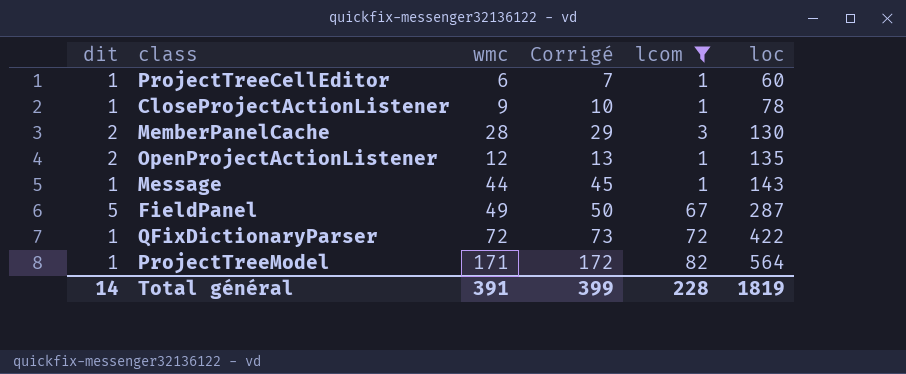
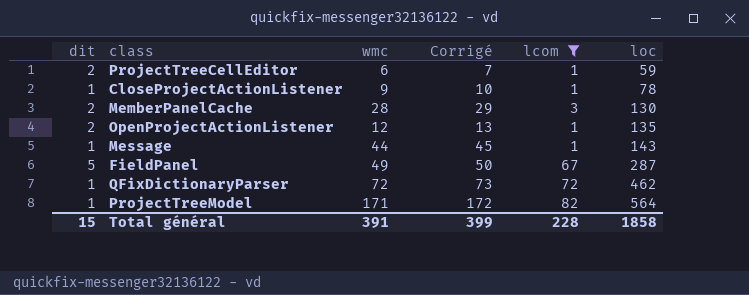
ProjectTreeCellEditor | dit: 1 -> 2
ProjectTreeCellEditor | loc: 60 -> 59
QFixDictionaryParser | loc: 422 -> 462
Total général | dit: 14 -> 15
Total général | loc: 1819 -> 1858

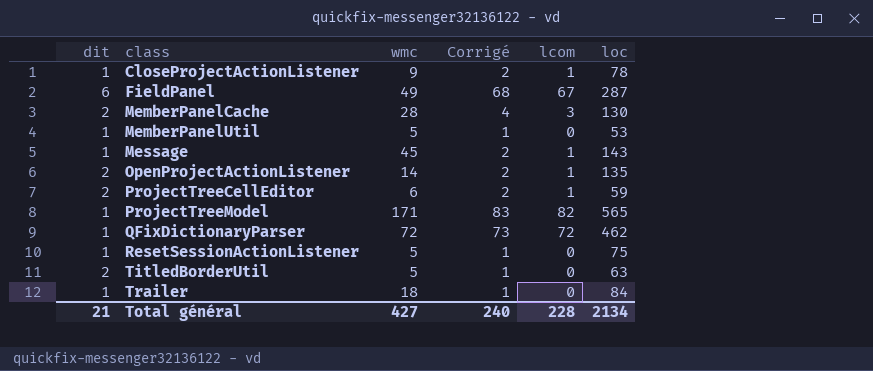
filter: lcom != 0 -> none
row order: loc ascending -> class ascending
column Corrigé | formula: [wmc] + 1 -> [lcom] + 1
FieldPanel | dit: 5 -> 6
Message | wmc: 44 -> 45
OpenProjectActionListener | wmc: 12 -> 14
ProjectTreeModel | loc: 564 -> 565
Total général | dit: 15 -> 21
Total général | wmc: 391 -> 427
Total général | Corrigé: 399 -> 240
Total général | loc: 1858 -> 2134

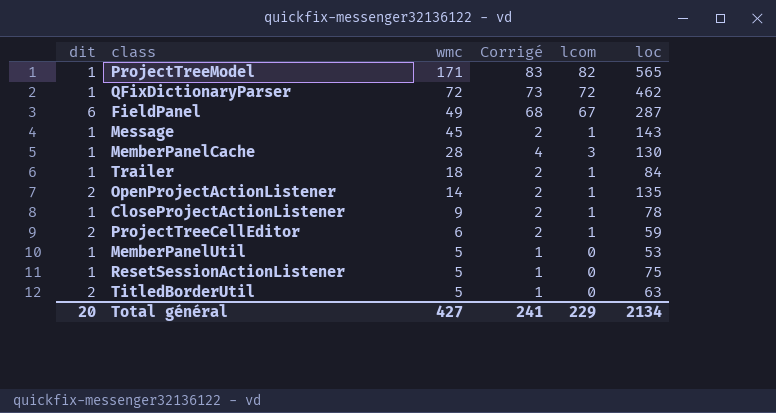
row order: class ascending -> wmc descending
MemberPanelCache | dit: 2 -> 1
Trailer | Corrigé: 1 -> 2
Trailer | lcom: 0 -> 1
Total général | dit: 21 -> 20
Total général | Corrigé: 240 -> 241
Total général | lcom: 228 -> 229

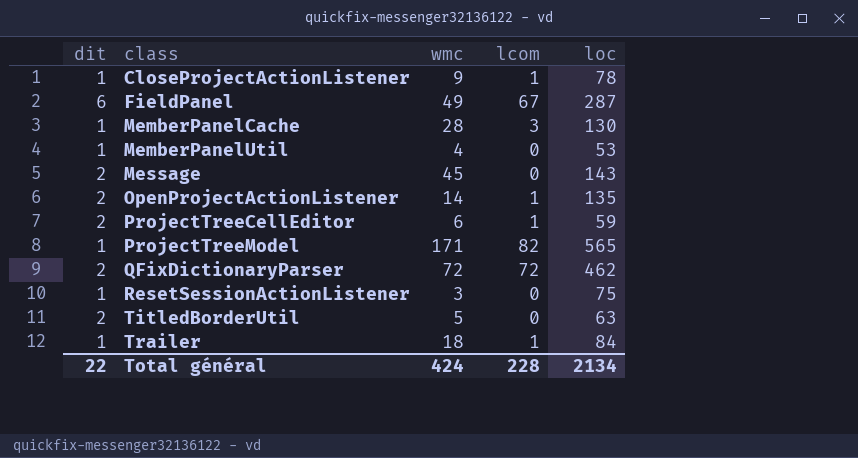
row order: wmc descending -> class ascending
column Corrigé | formula: [lcom] + 1 -> none
MemberPanelUtil | wmc: 5 -> 4
Message | dit: 1 -> 2
Message | lcom: 1 -> 0
QFixDictionaryParser | dit: 1 -> 2
ResetSessionActionListener | wmc: 5 -> 3
Total général | dit: 20 -> 22
Total général | wmc: 427 -> 424
Total général | lcom: 229 -> 228

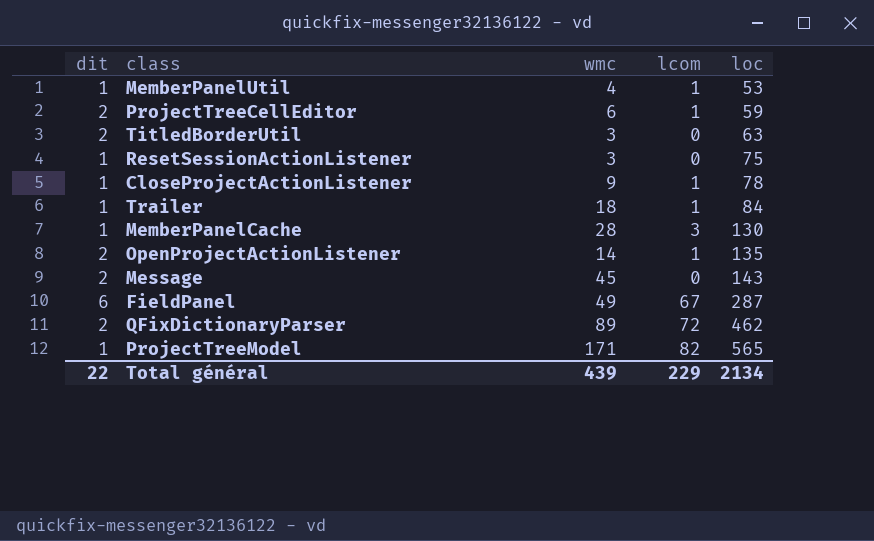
row order: class ascending -> loc ascending
MemberPanelUtil | lcom: 0 -> 1
TitledBorderUtil | wmc: 5 -> 3
QFixDictionaryParser | wmc: 72 -> 89
Total général | wmc: 424 -> 439
Total général | lcom: 228 -> 229

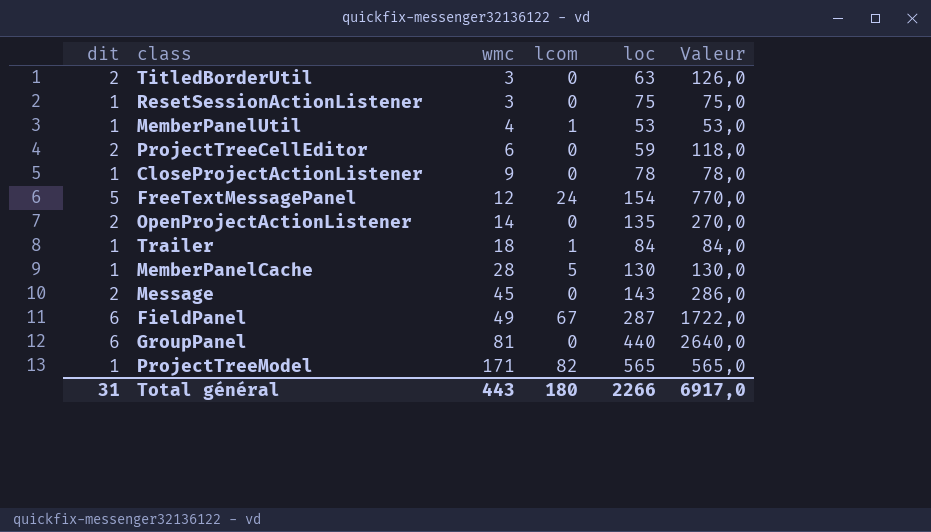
row order: loc ascending -> wmc ascending
column Valeur | formula: none -> [dit] * [loc]
row QFixDictionaryParser: 2 | 89 | 72 | 462 -> none
ProjectTreeCellEditor | lcom: 1 -> 0
CloseProjectActionListener | lcom: 1 -> 0
row FreeTextMessagePanel: none -> 5 | 12 | 24 | 154 | 770,0
OpenProjectActionListener | lcom: 1 -> 0
MemberPanelCache | lcom: 3 -> 5
row GroupPanel: none -> 6 | 81 | 0 | 440 | 2640,0
Total général | dit: 22 -> 31
Total général | wmc: 439 -> 443
Total général | lcom: 229 -> 180
Total général | loc: 2134 -> 2266

